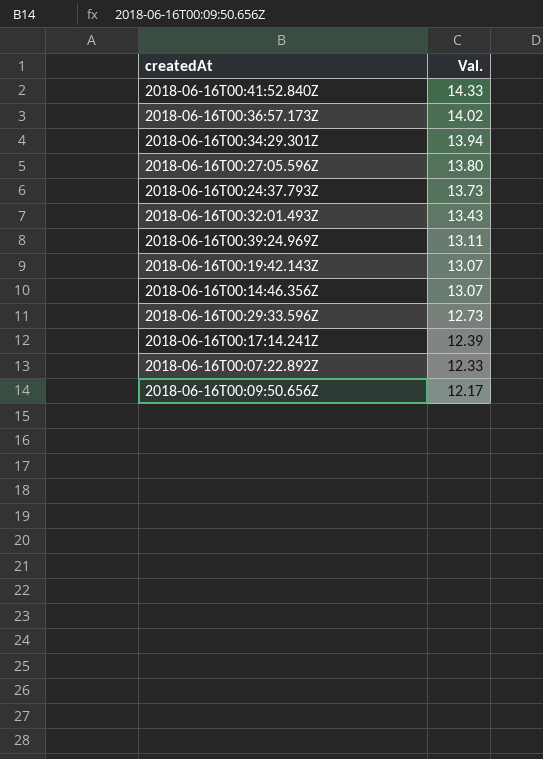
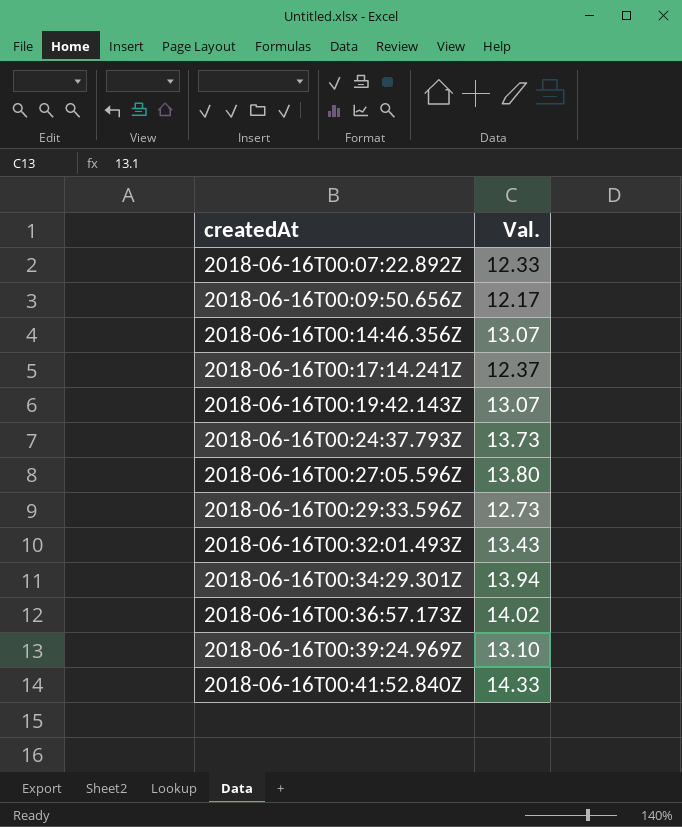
row order: Val. descending -> createdAt ascending
2018-06-16T00:17:14.241Z | Val.: 12.39 -> 12.37
2018-06-16T00:39:24.969Z | Val.: 13.11 -> 13.10

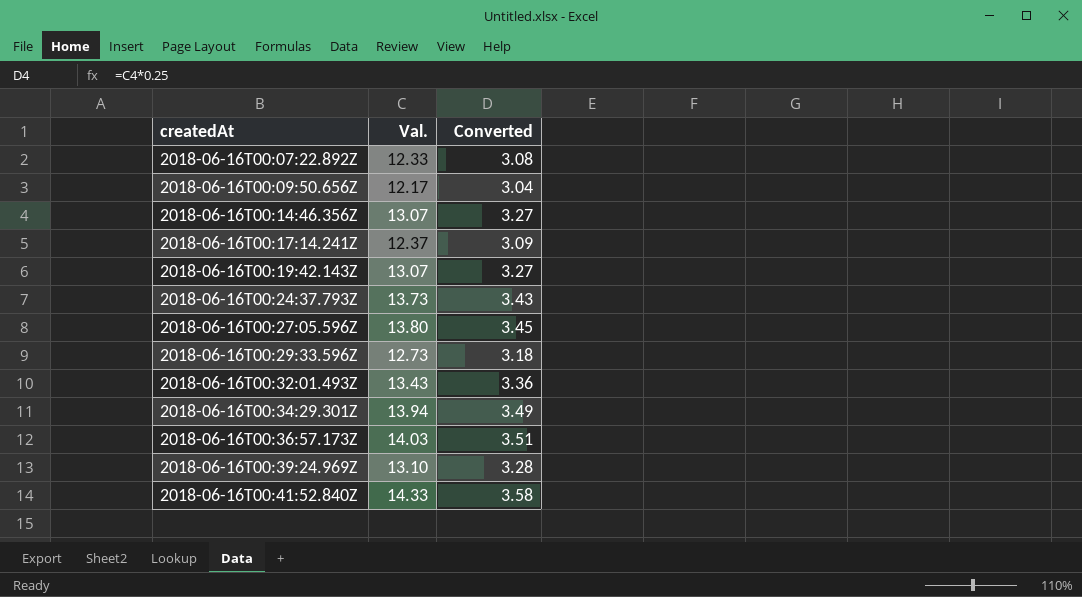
column Converted | formula: none -> [Val.] * 0.25
2018-06-16T00:36:57.173Z | Val.: 14.02 -> 14.03

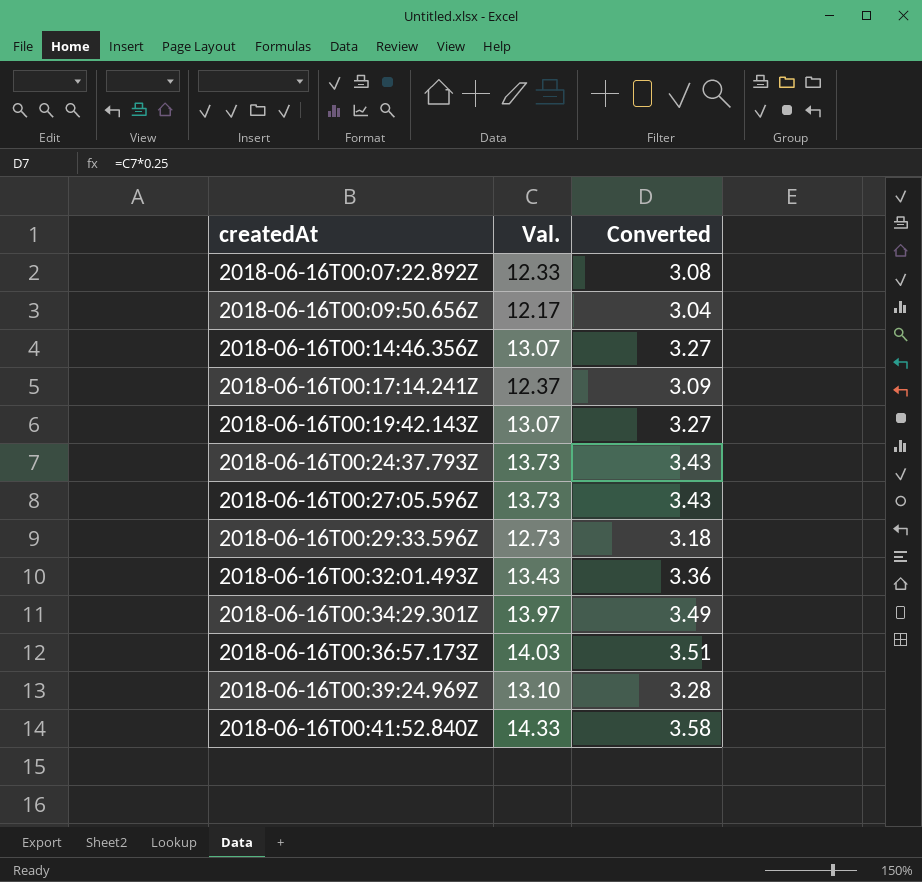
2018-06-16T00:27:05.596Z | Val.: 13.80 -> 13.73
2018-06-16T00:27:05.596Z | Converted: 3.45 -> 3.43
2018-06-16T00:34:29.301Z | Val.: 13.94 -> 13.97

